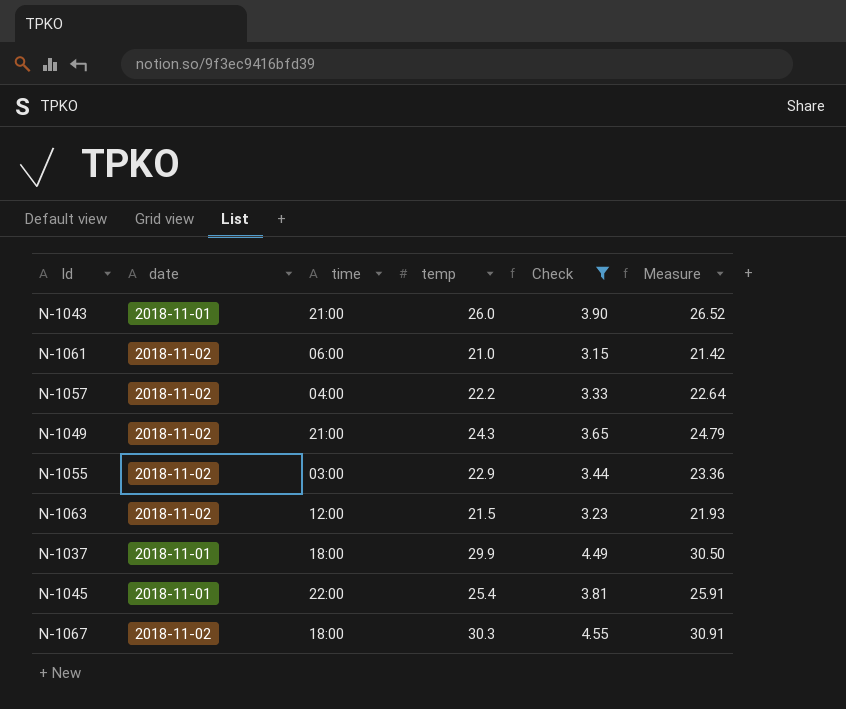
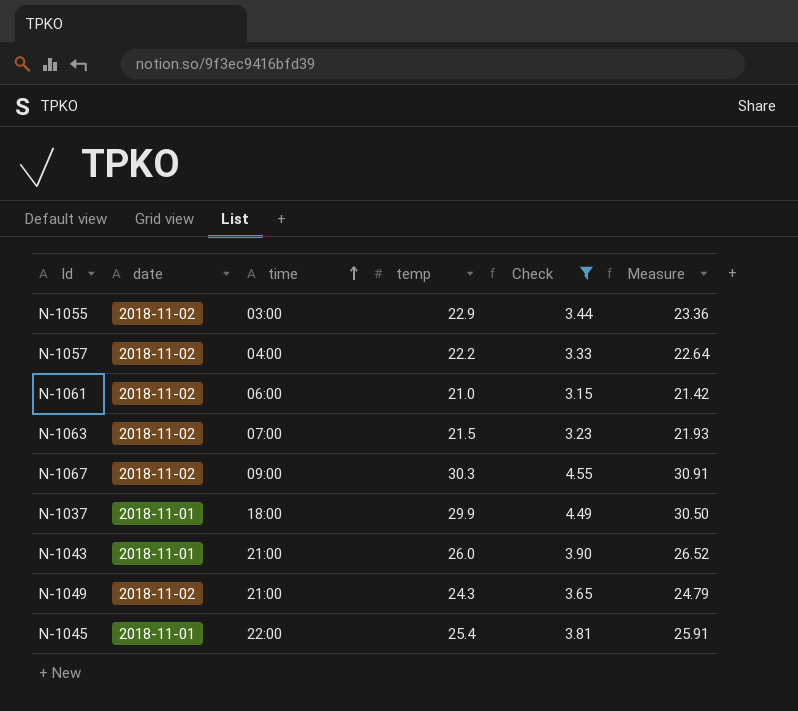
row order: none -> time ascending
N-1063 | time: 12:00 -> 07:00
N-1067 | time: 18:00 -> 09:00

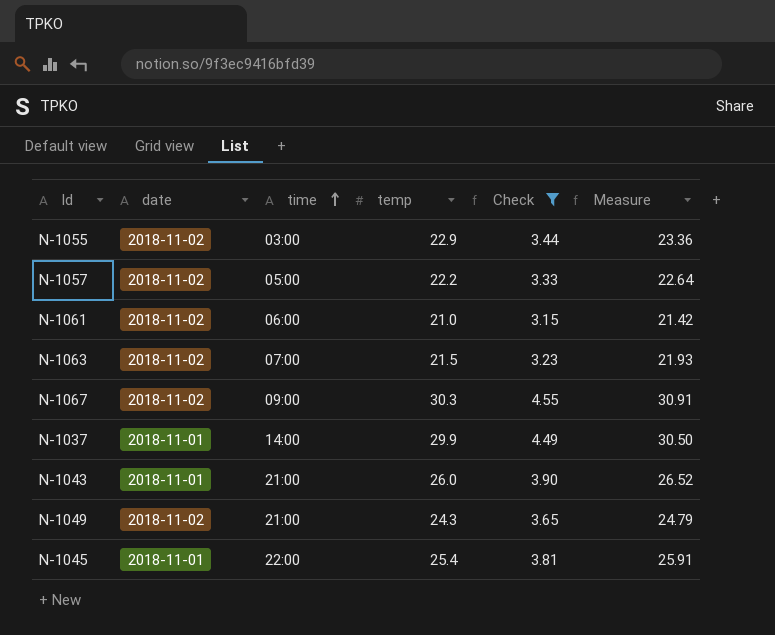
N-1057 | time: 04:00 -> 05:00
N-1037 | time: 18:00 -> 14:00

